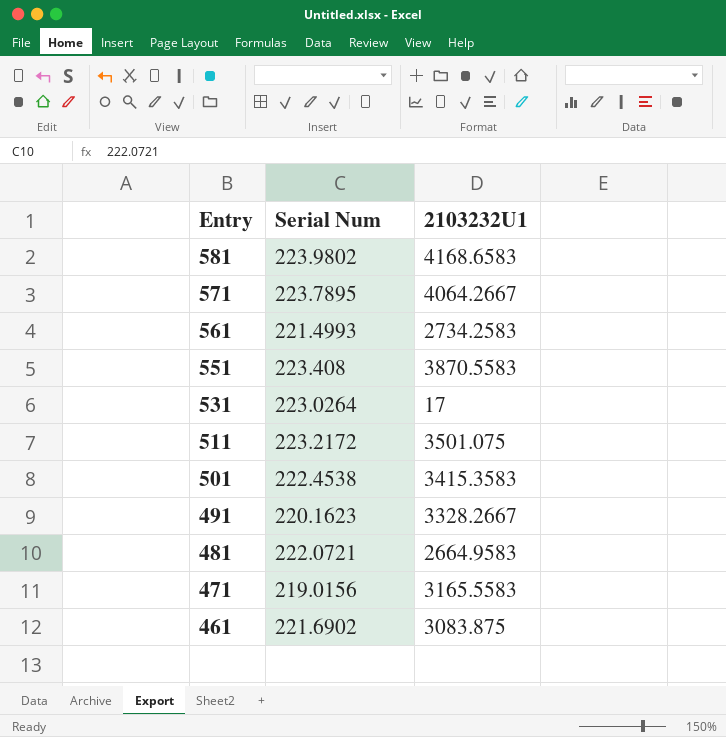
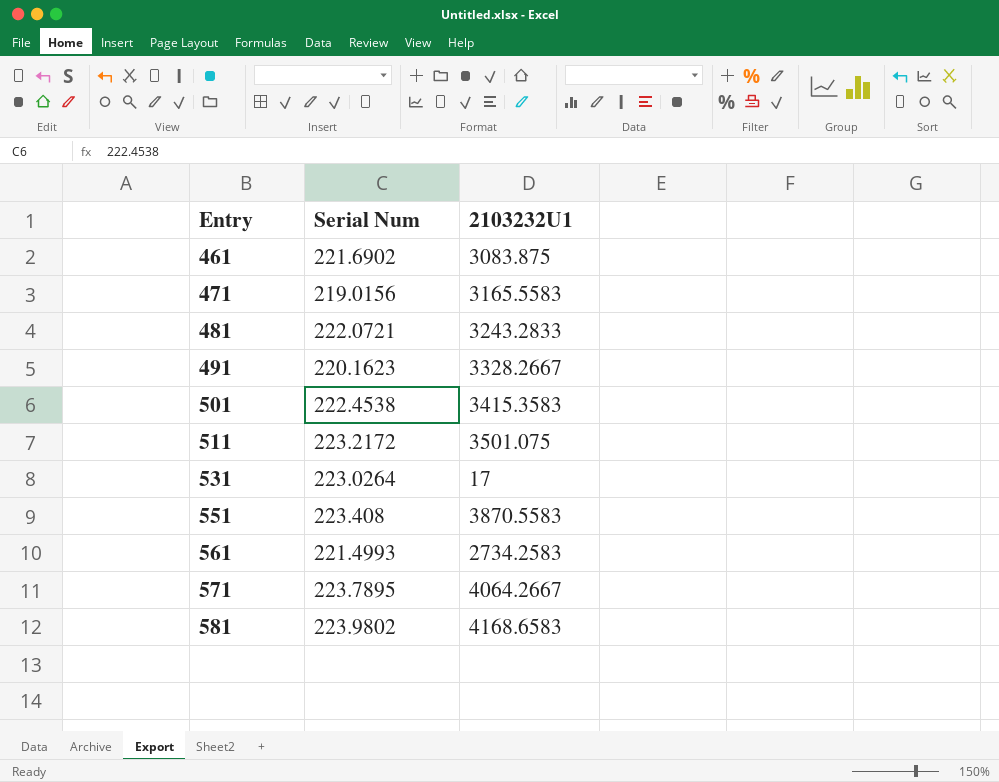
row order: Entry descending -> Entry ascending
481 | 2103232U1: 2664.9583 -> 3243.2833

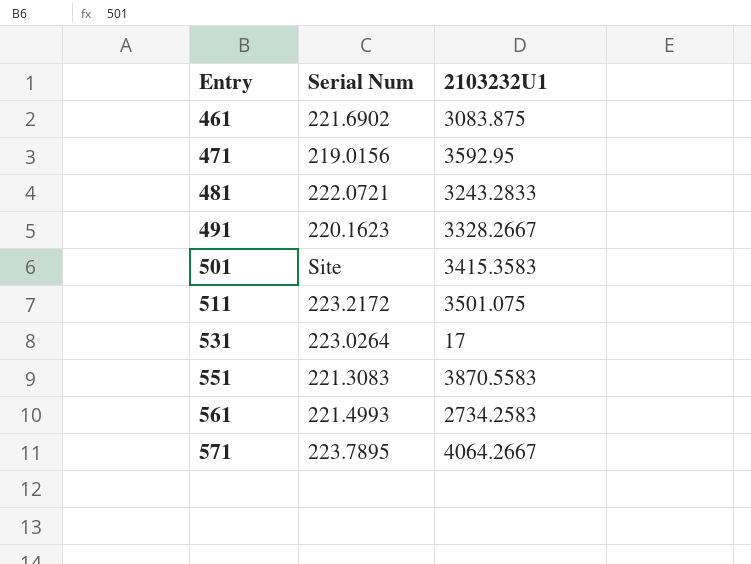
row 581: 223.9802 | 4168.6583 -> none
471 | 2103232U1: 3165.5583 -> 3592.95
501 | Serial Num: 222.4538 -> Site
551 | Serial Num: 223.408 -> 221.3083

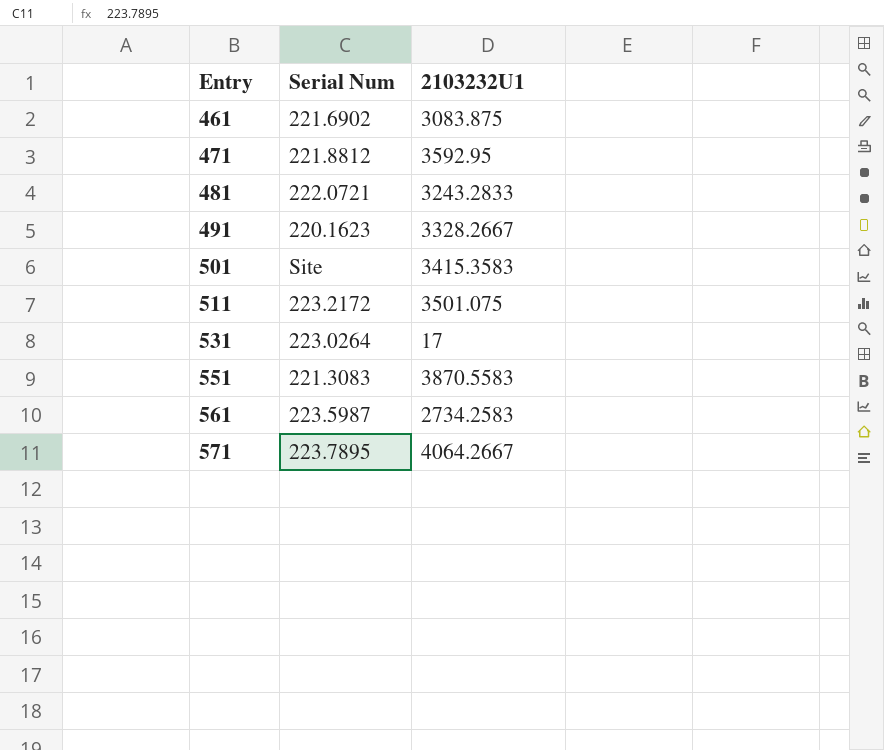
471 | Serial Num: 219.0156 -> 221.8812
561 | Serial Num: 221.4993 -> 223.5987

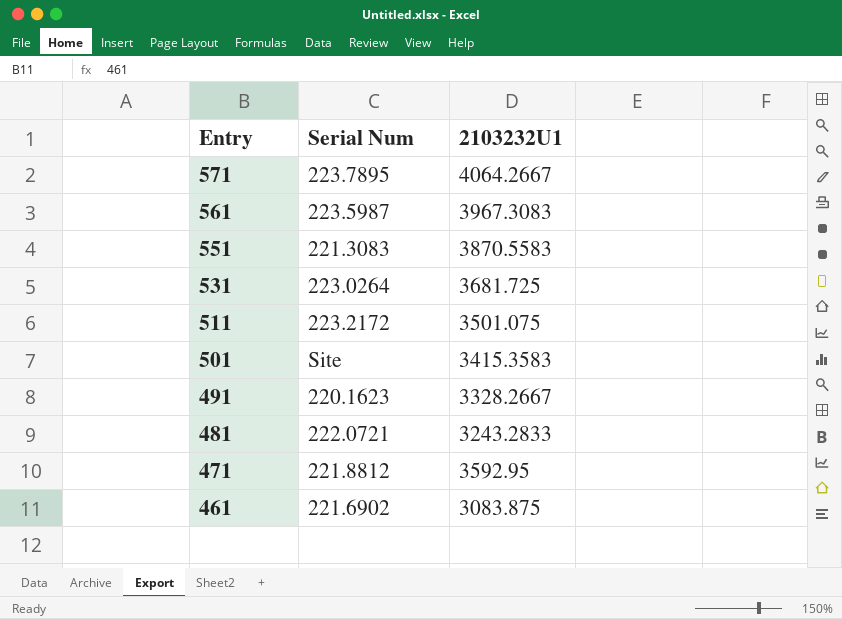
row order: Entry ascending -> Entry descending
561 | 2103232U1: 2734.2583 -> 3967.3083
531 | 2103232U1: 17 -> 3681.725

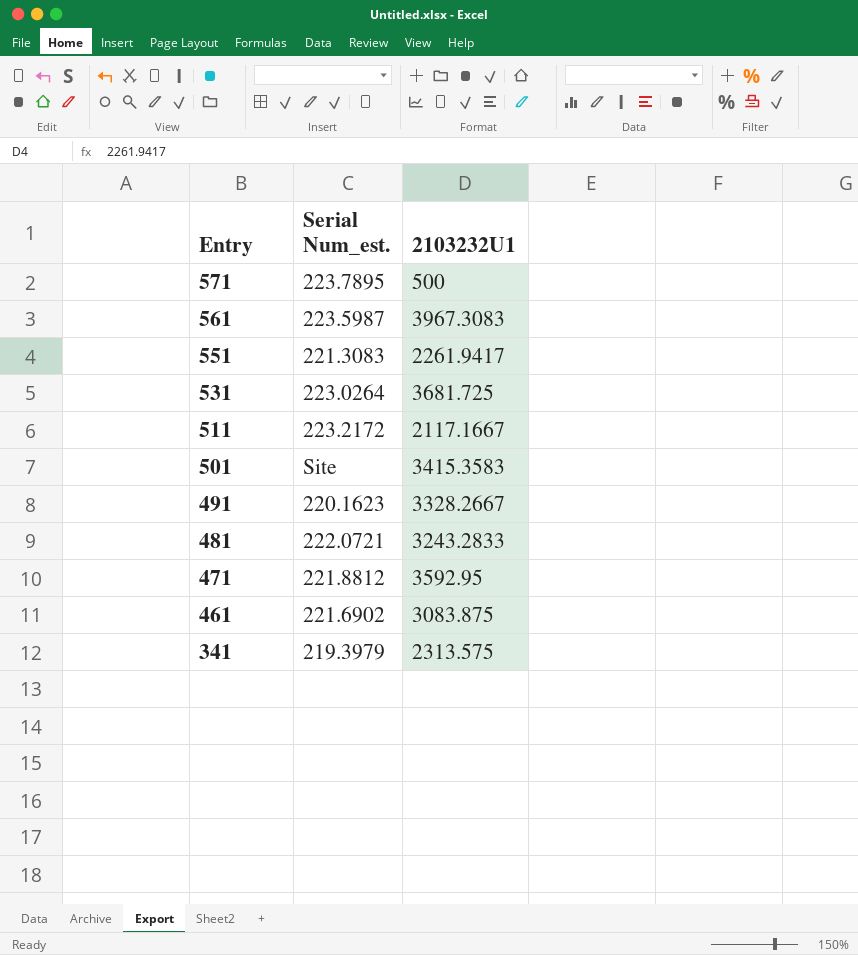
column name: Serial Num -> Serial Num_est.
571 | 2103232U1: 4064.2667 -> 500
551 | 2103232U1: 3870.5583 -> 2261.9417
511 | 2103232U1: 3501.075 -> 2117.1667
row 341: none -> 219.3979 | 2313.575

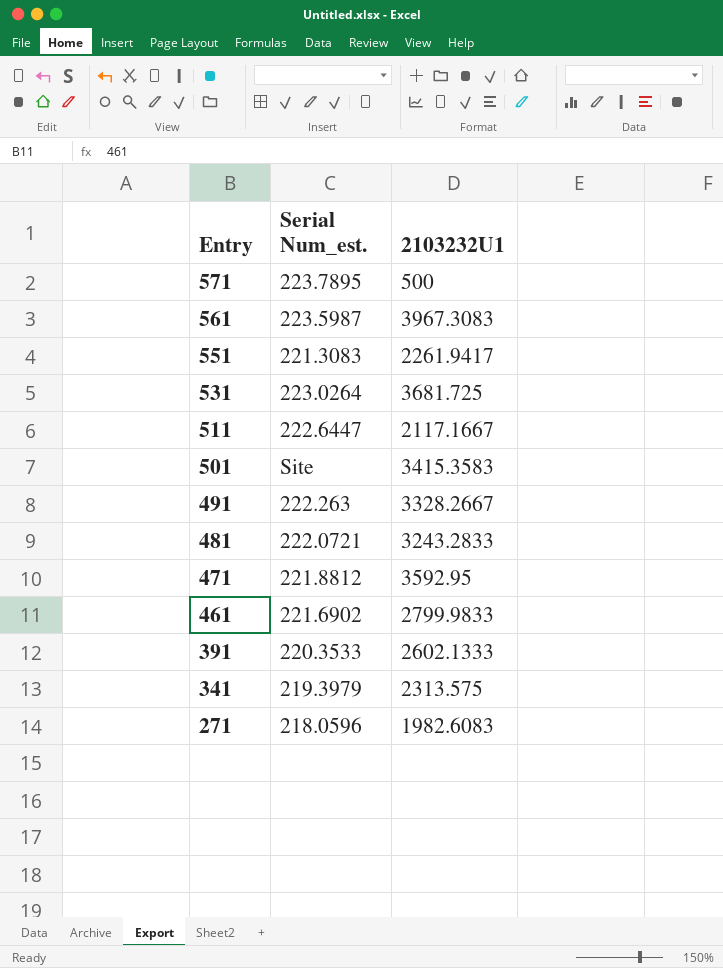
511 | Serial Num_est.: 223.2172 -> 222.6447
491 | Serial Num_est.: 220.1623 -> 222.263
461 | 2103232U1: 3083.875 -> 2799.9833
row 391: none -> 220.3533 | 2602.1333
row 271: none -> 218.0596 | 1982.6083

